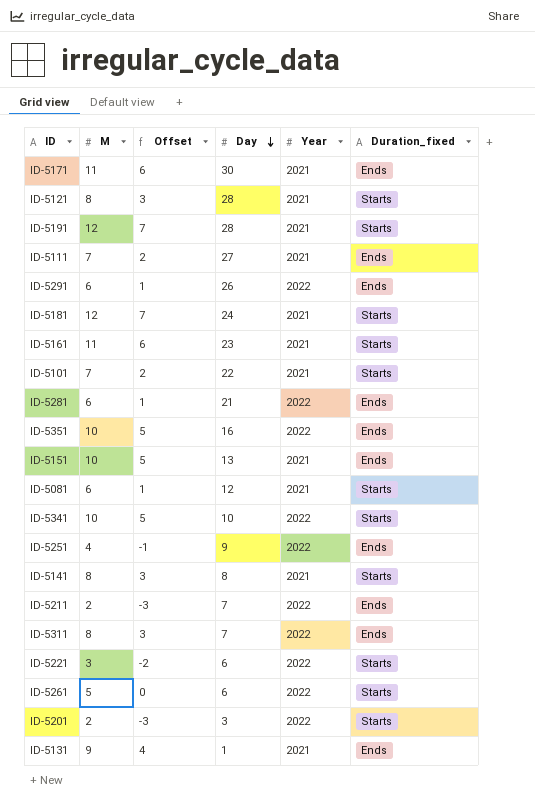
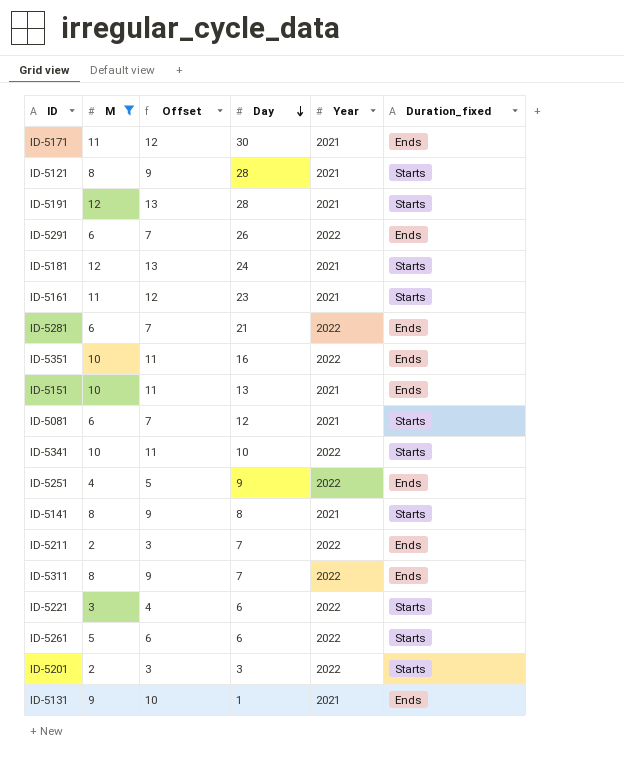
filter: none -> M != 7
column Offset | formula: [M] - 5 -> [M] + 1

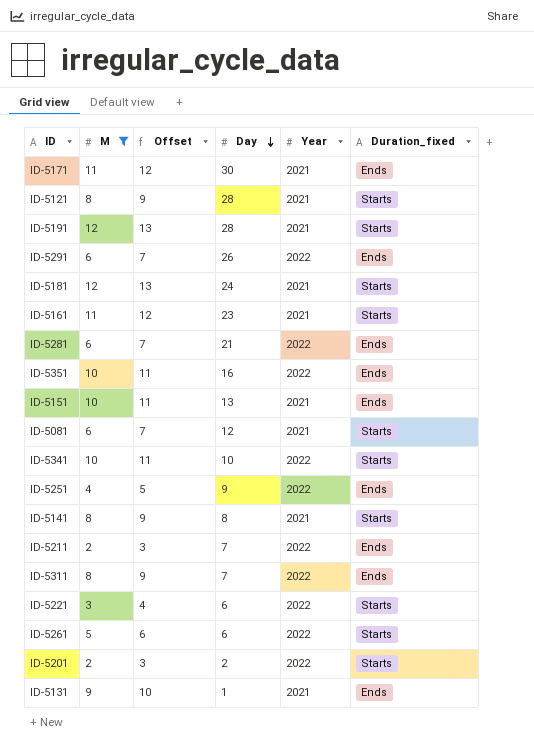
ID-5201 | Day: 3 -> 2

